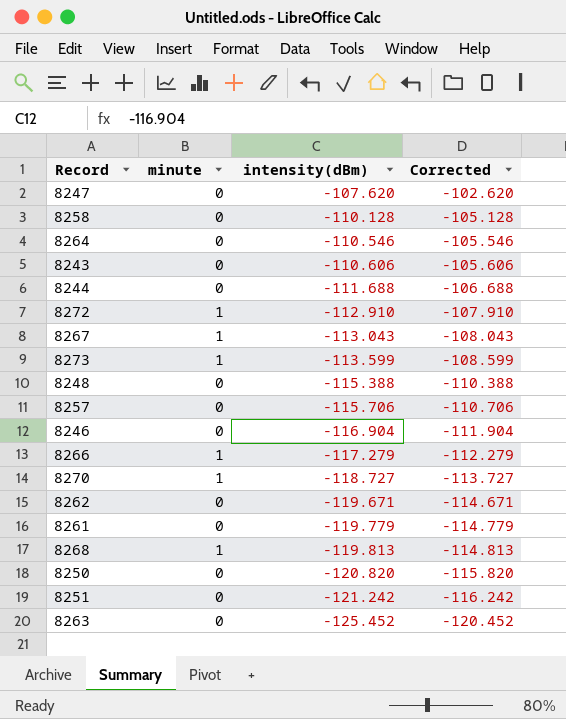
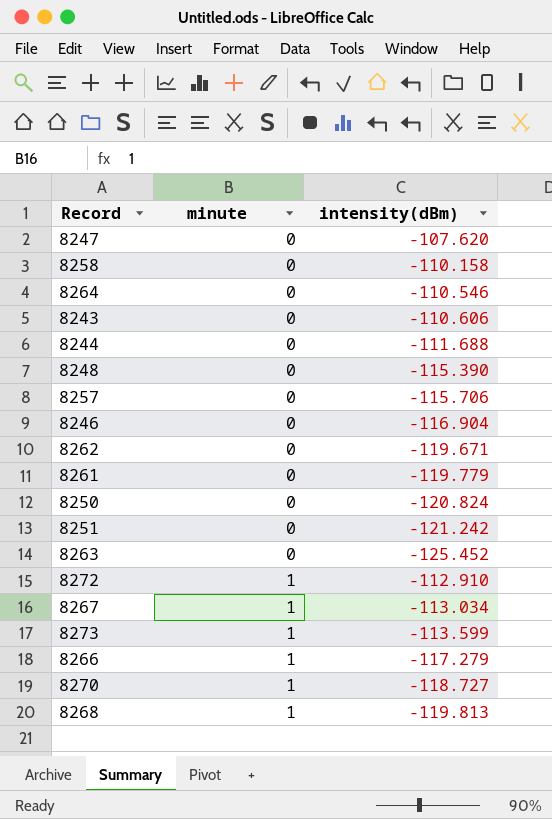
row order: intensity(dBm) descending -> minute ascending
column Corrected | formula: [intensity(dBm)] + 5 -> none
8258 | intensity(dBm): -110.128 -> -110.158
8248 | intensity(dBm): -115.388 -> -115.390
8250 | intensity(dBm): -120.820 -> -120.824
8267 | intensity(dBm): -113.043 -> -113.034

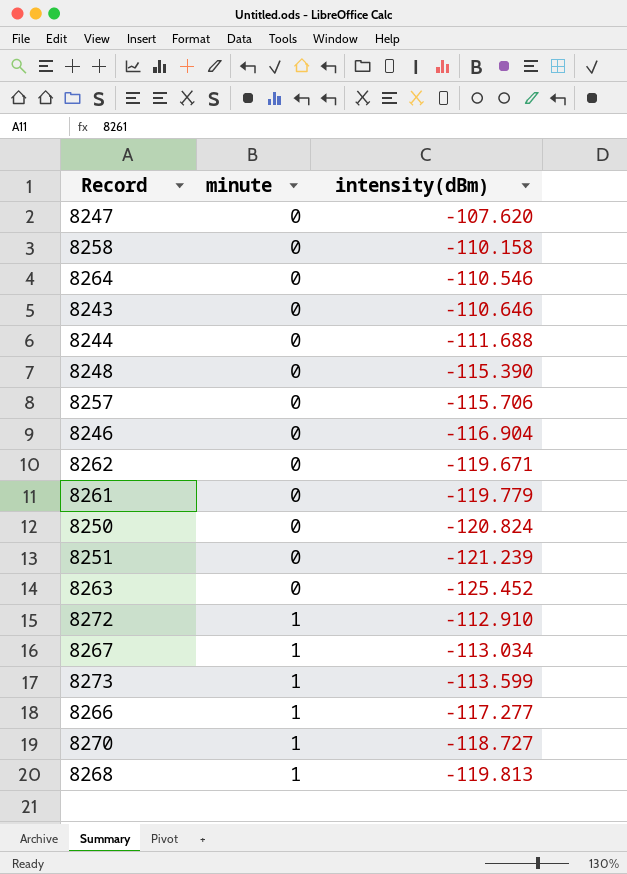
8243 | intensity(dBm): -110.606 -> -110.646
8251 | intensity(dBm): -121.242 -> -121.239
8266 | intensity(dBm): -117.279 -> -117.277

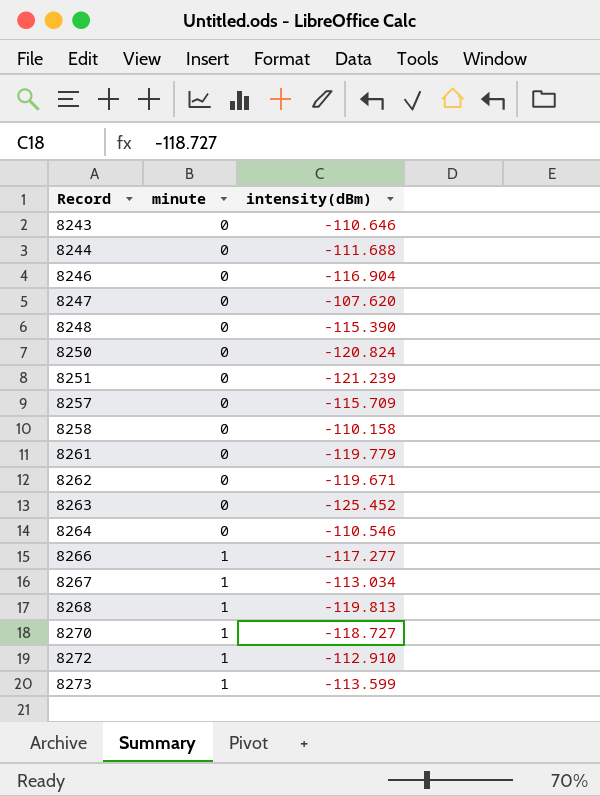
row order: minute ascending -> Record ascending
8257 | intensity(dBm): -115.706 -> -115.709

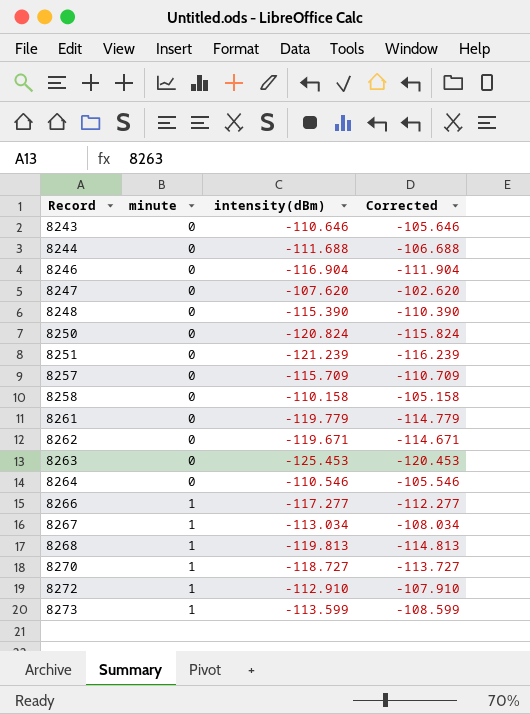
column Corrected | formula: none -> [intensity(dBm)] + 5
8263 | intensity(dBm): -125.452 -> -125.453

